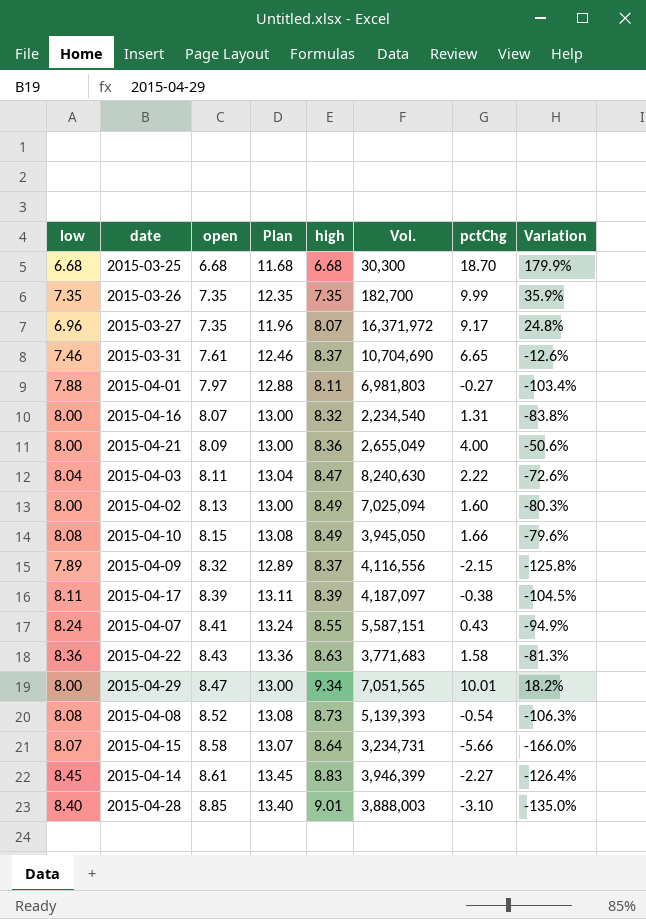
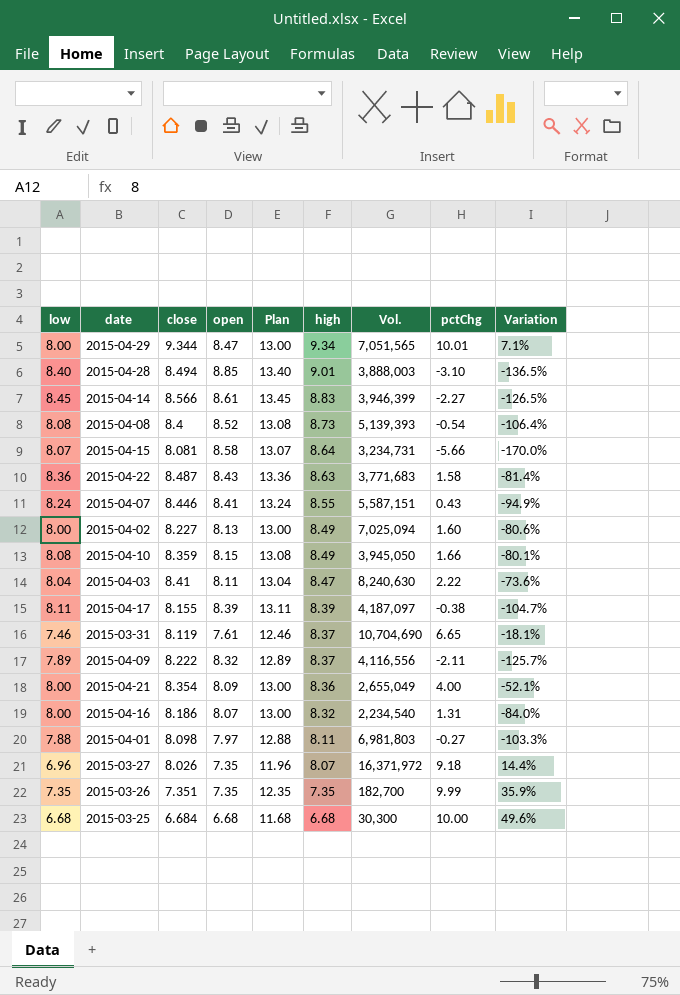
row order: open ascending -> high descending
column close | position: none -> 3
column Variation | formula: ([pctChg] - [open]) / [open] -> ([pctChg] - [close]) / [close]
2015-04-09 | pctChg: -2.15 -> -2.11
2015-03-27 | pctChg: 9.17 -> 9.18
2015-03-25 | pctChg: 18.70 -> 10.00

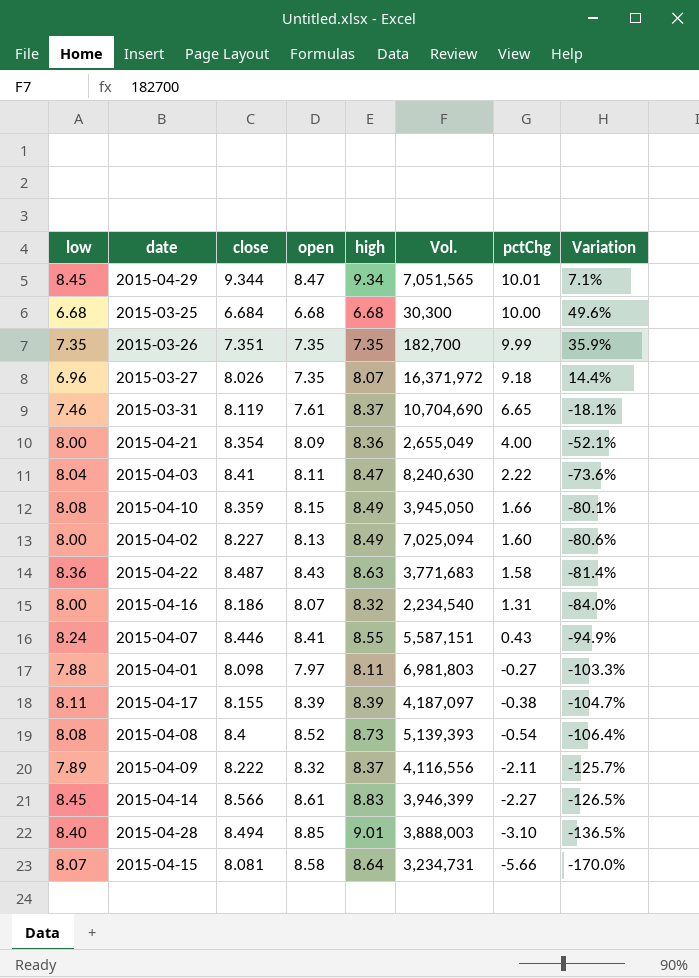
row order: high descending -> pctChg descending
column Plan | formula: [low] + 5 -> none
2015-04-29 | low: 8.00 -> 8.45

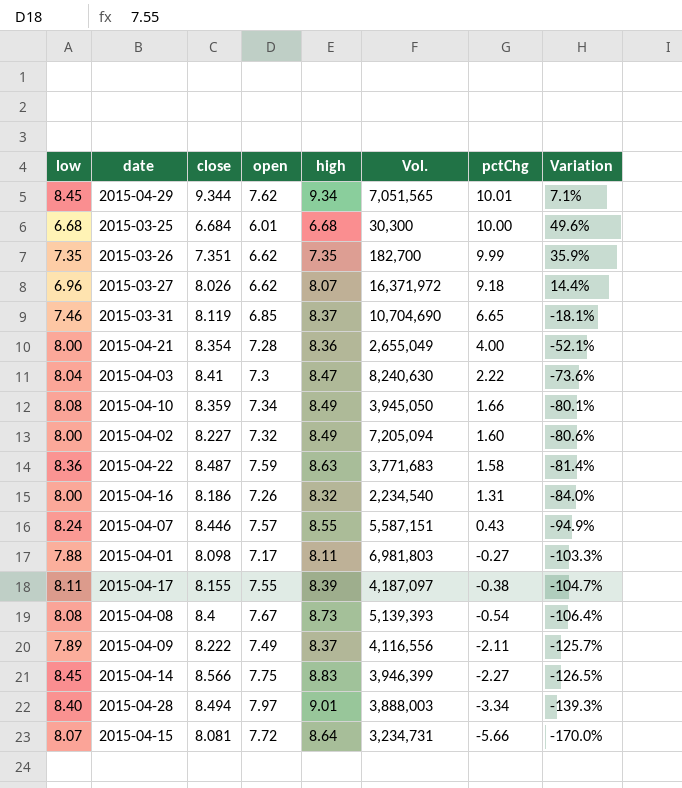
2015-04-29 | open: 8.47 -> 7.62
2015-03-25 | open: 6.68 -> 6.01
2015-03-26 | open: 7.35 -> 6.62
2015-03-27 | open: 7.35 -> 6.62
2015-03-31 | open: 7.61 -> 6.85
2015-04-21 | open: 8.09 -> 7.28
2015-04-03 | open: 8.11 -> 7.3
2015-04-10 | open: 8.15 -> 7.34
2015-04-02 | open: 8.13 -> 7.32
2015-04-02 | Vol.: 7,025,094 -> 7,205,094
2015-04-22 | open: 8.43 -> 7.59
2015-04-16 | open: 8.07 -> 7.26
2015-04-07 | open: 8.41 -> 7.57
2015-04-01 | open: 7.97 -> 7.17
2015-04-17 | open: 8.39 -> 7.55
2015-04-08 | open: 8.52 -> 7.67
2015-04-09 | open: 8.32 -> 7.49
2015-04-14 | open: 8.61 -> 7.75
2015-04-28 | open: 8.85 -> 7.97
2015-04-28 | pctChg: -3.10 -> -3.34
2015-04-28 | Variation: -136.5% -> -139.3%
2015-04-15 | open: 8.58 -> 7.72

